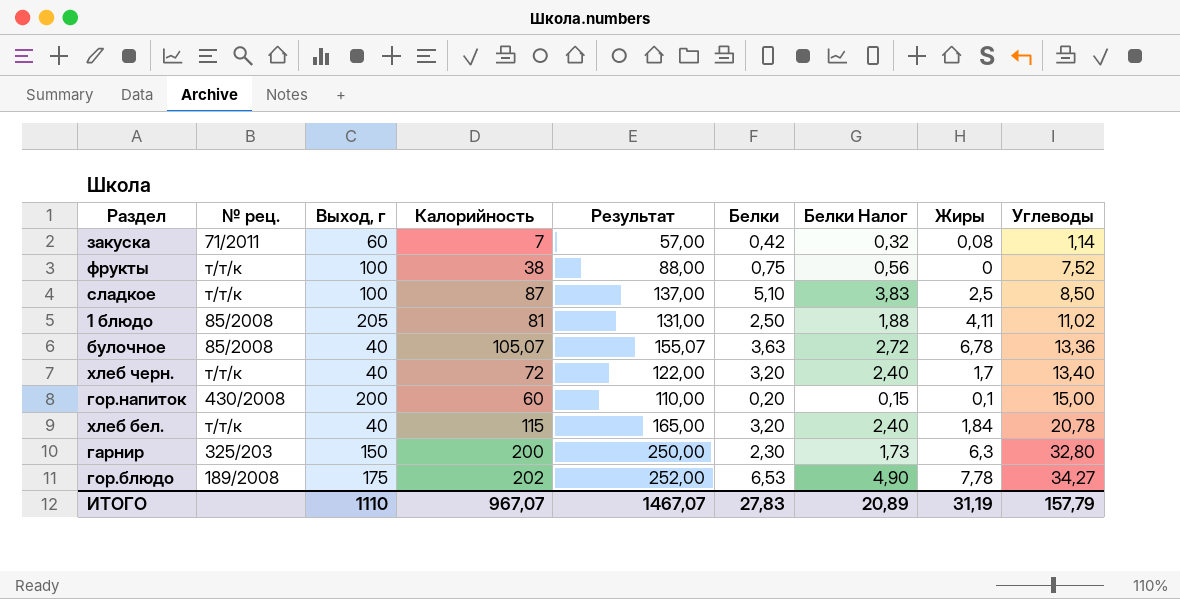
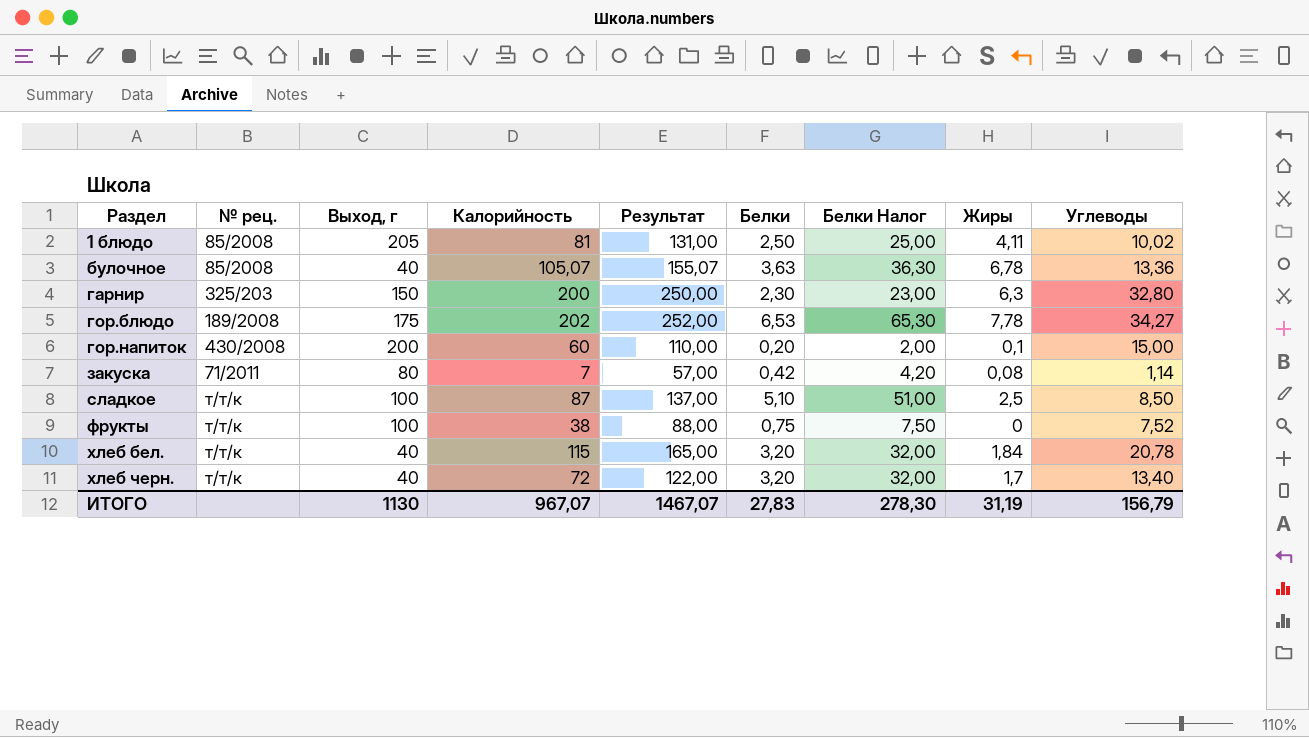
row order: Углеводы ascending -> Раздел ascending
column Белки Налог | formula: [Белки] * 0,75 -> [Белки] * 10
1 блюдо | Углеводы: 11,02 -> 10,02
закуска | Выход, г: 60 -> 80
ИТОГО | Выход, г: 1110 -> 1130
ИТОГО | Белки Налог: 20,89 -> 278,30
ИТОГО | Углеводы: 157,79 -> 156,79

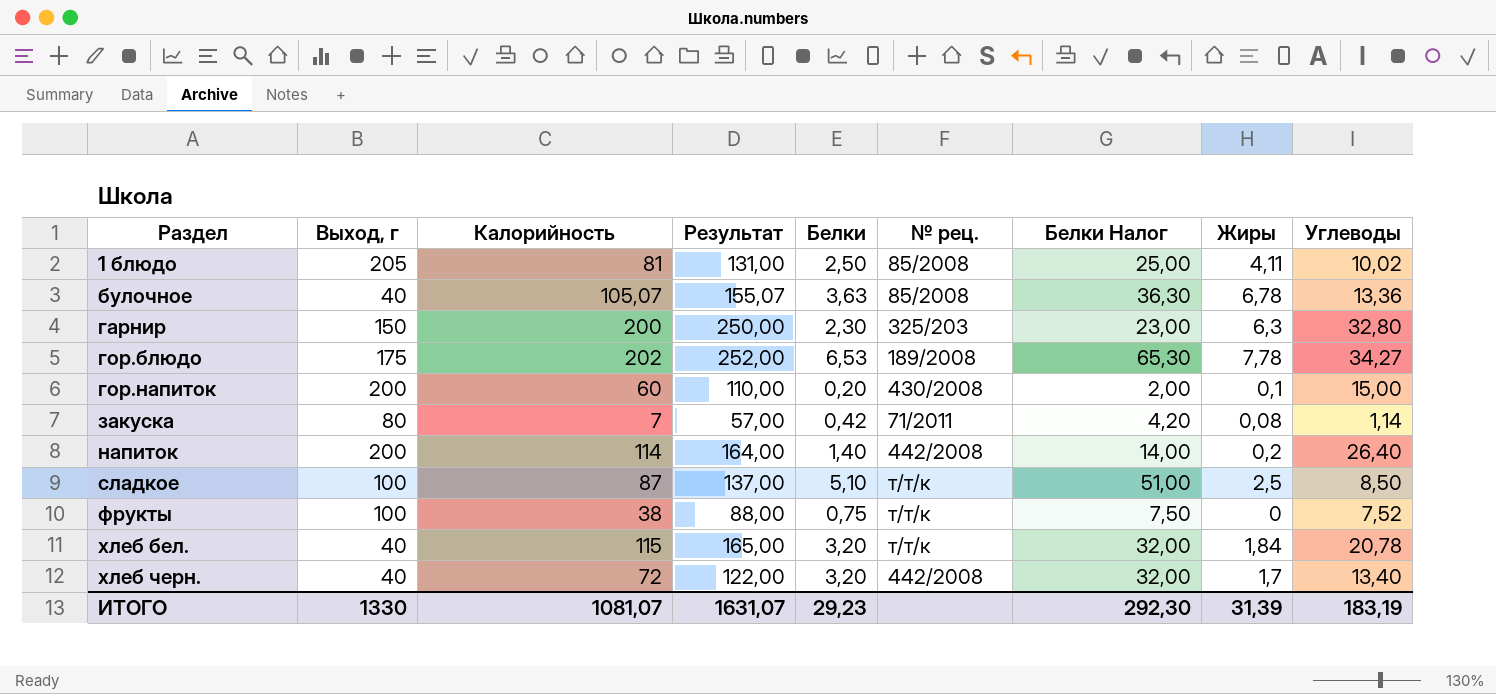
column № рец. | position: 2 -> 6
row напиток: none -> 200 | 114 | 164,00 | 1,40 | 442/2008 | 14,00 | 0,2 | 26,40
хлеб черн. | № рец.: т/т/к -> 442/2008
ИТОГО | Выход, г: 1130 -> 1330
ИТОГО | Калорийность: 967,07 -> 1081,07
ИТОГО | Результат: 1467,07 -> 1631,07
ИТОГО | Белки: 27,83 -> 29,23
ИТОГО | Белки Налог: 278,30 -> 292,30
ИТОГО | Жиры: 31,19 -> 31,39
ИТОГО | Углеводы: 156,79 -> 183,19

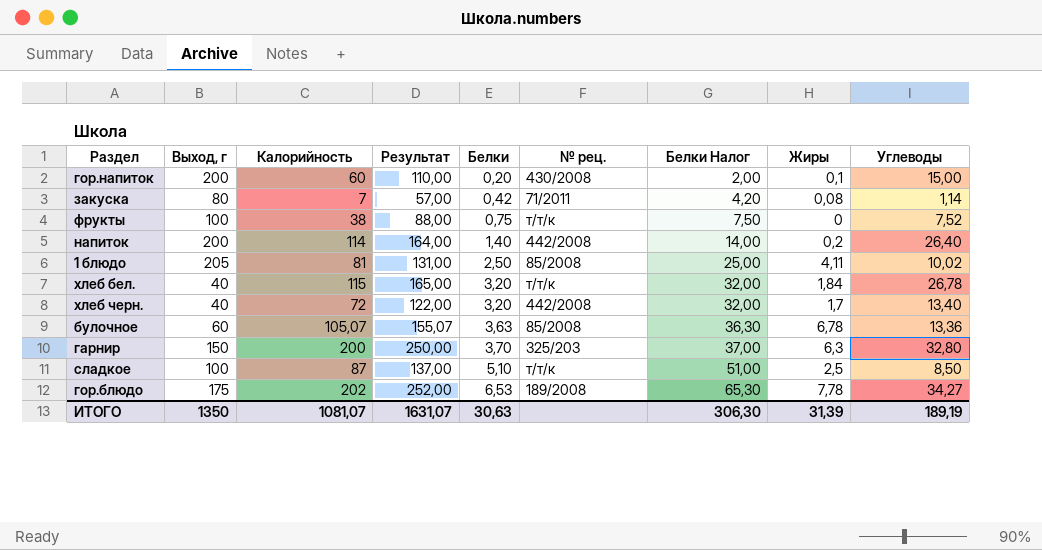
row order: Раздел ascending -> Белки ascending
хлеб бел. | Углеводы: 20,78 -> 26,78
булочное | Выход, г: 40 -> 60
гарнир | Белки: 2,30 -> 3,70
гарнир | Белки Налог: 23,00 -> 37,00
ИТОГО | Выход, г: 1330 -> 1350
ИТОГО | Белки: 29,23 -> 30,63
ИТОГО | Белки Налог: 292,30 -> 306,30
ИТОГО | Углеводы: 183,19 -> 189,19

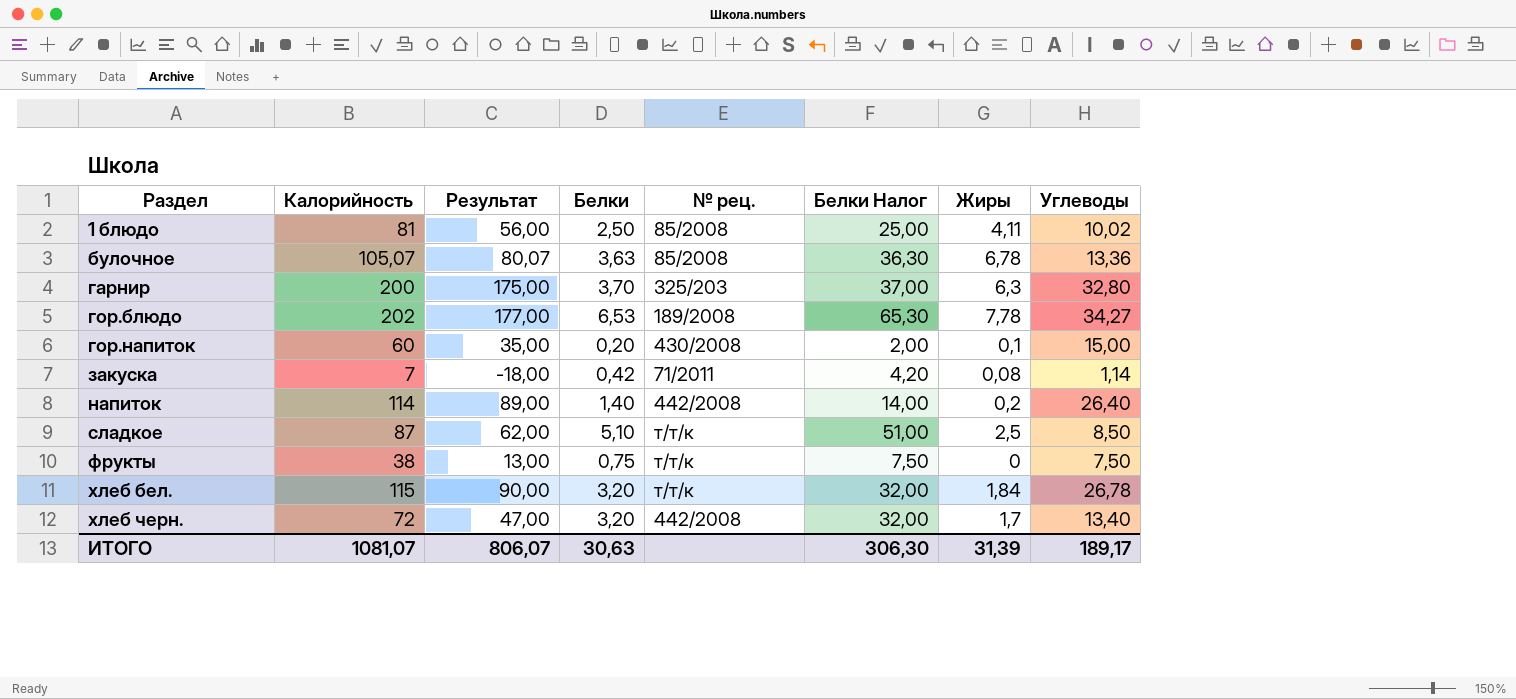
row order: Белки ascending -> Раздел ascending
column Выход, г | position: 2 -> none
column Результат | formula: [Калорийность] + 50 -> [Калорийность] - 25
фрукты | Углеводы: 7,52 -> 7,50
ИТОГО | Результат: 1631,07 -> 806,07
ИТОГО | Углеводы: 189,19 -> 189,17

